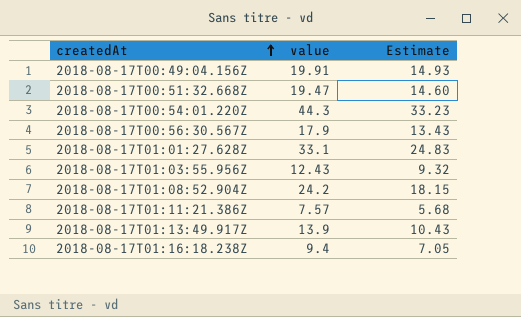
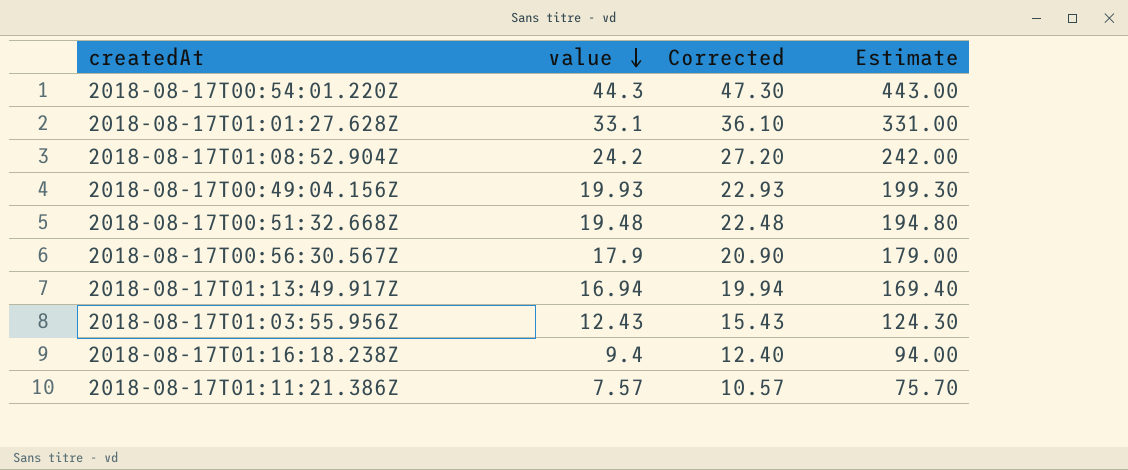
row order: createdAt ascending -> value descending
column Corrected | formula: none -> [value] + 3
column Estimate | formula: [value] * 0.75 -> [value] * 10
2018-08-17T00:49:04.156Z | value: 19.91 -> 19.93
2018-08-17T00:51:32.668Z | value: 19.47 -> 19.48
2018-08-17T01:13:49.917Z | value: 13.9 -> 16.94

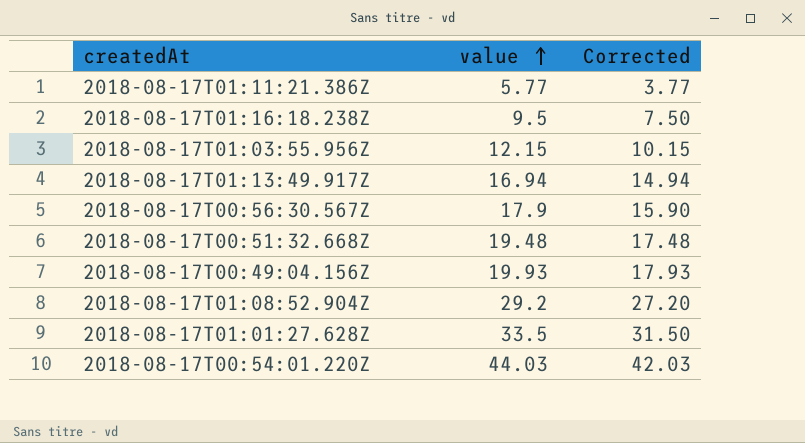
row order: value descending -> value ascending
column Estimate | formula: [value] * 10 -> none
column Corrected | formula: [value] + 3 -> [value] - 2
2018-08-17T01:11:21.386Z | value: 7.57 -> 5.77
2018-08-17T01:16:18.238Z | value: 9.4 -> 9.5
2018-08-17T01:03:55.956Z | value: 12.43 -> 12.15
2018-08-17T01:08:52.904Z | value: 24.2 -> 29.2
2018-08-17T01:01:27.628Z | value: 33.1 -> 33.5
2018-08-17T00:54:01.220Z | value: 44.3 -> 44.03

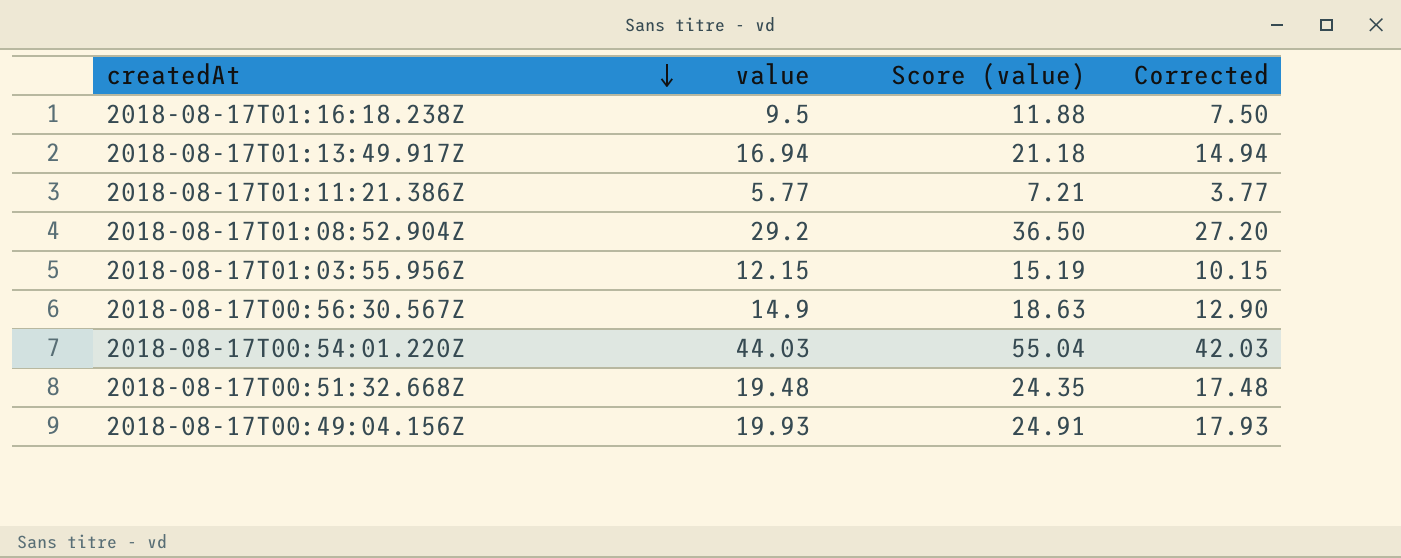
row order: value ascending -> createdAt descending
column Score (value) | formula: none -> [value] * 1.25
row 2018-08-17T01:01:27.628Z: 33.5 | 31.50 -> none
2018-08-17T00:56:30.567Z | value: 17.9 -> 14.9
2018-08-17T00:56:30.567Z | Corrected: 15.90 -> 12.90

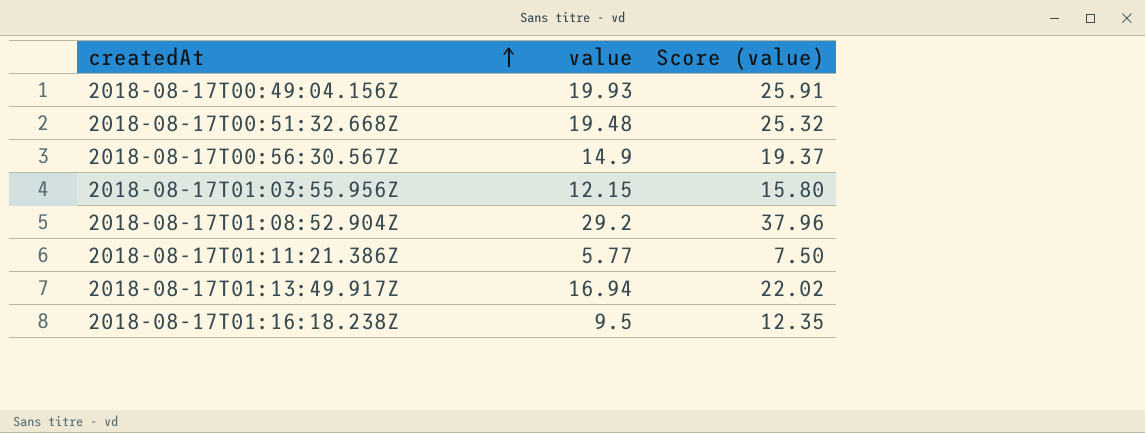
row order: createdAt descending -> createdAt ascending
column Corrected | formula: [value] - 2 -> none
column Score (value) | formula: [value] * 1.25 -> [value] * 1.3
row 2018-08-17T00:54:01.220Z: 44.03 | 55.04 | 42.03 -> none

